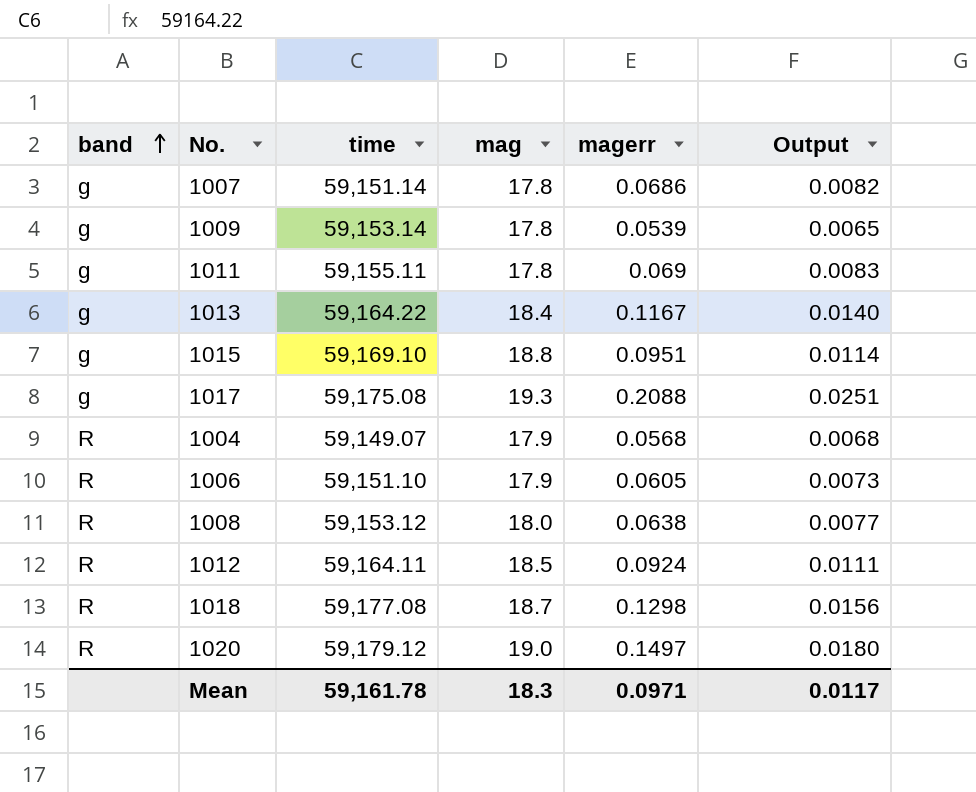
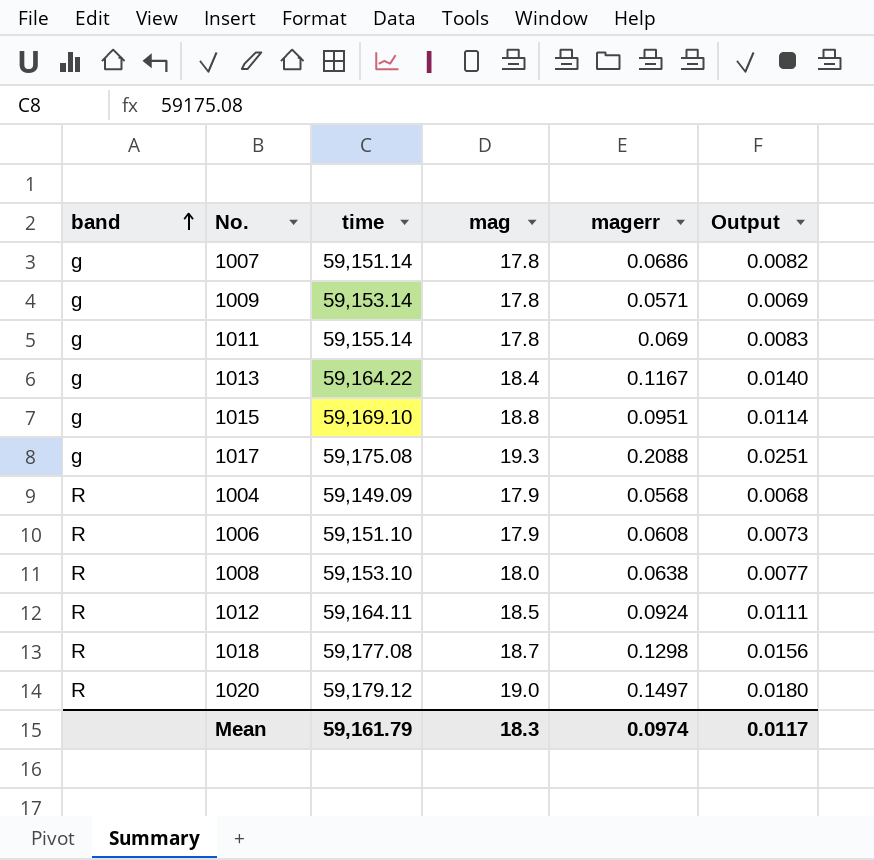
1009 | magerr: 0.0539 -> 0.0571
1009 | Output: 0.0065 -> 0.0069
1011 | time: 59,155.11 -> 59,155.14
1004 | time: 59,149.07 -> 59,149.09
1006 | magerr: 0.0605 -> 0.0608
1008 | time: 59,153.12 -> 59,153.10
Mean | time: 59,161.78 -> 59,161.79
Mean | magerr: 0.0971 -> 0.0974

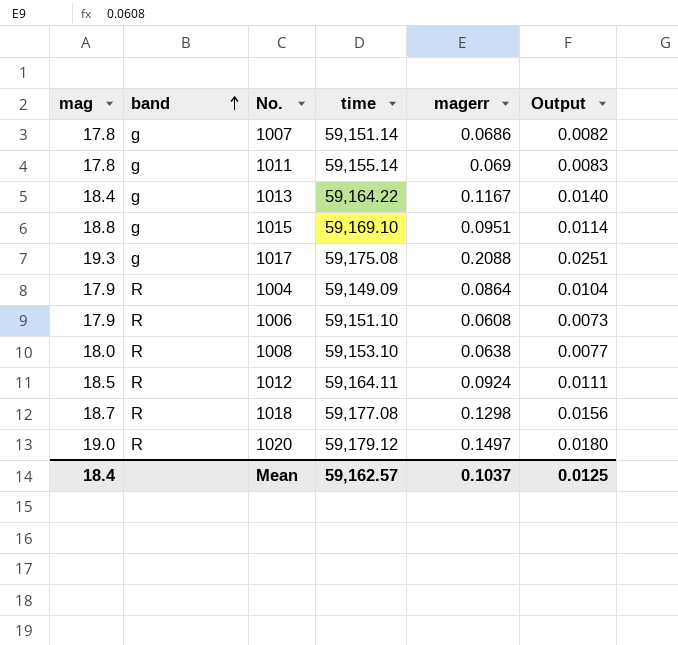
column mag | position: 4 -> 1
row 1009: g | 59,153.14 | 17.8 | 0.0571 | 0.0069 -> none
1004 | magerr: 0.0568 -> 0.0864
1004 | Output: 0.0068 -> 0.0104
Mean | mag: 18.3 -> 18.4
Mean | time: 59,161.79 -> 59,162.57
Mean | magerr: 0.0974 -> 0.1037
Mean | Output: 0.0117 -> 0.0125

